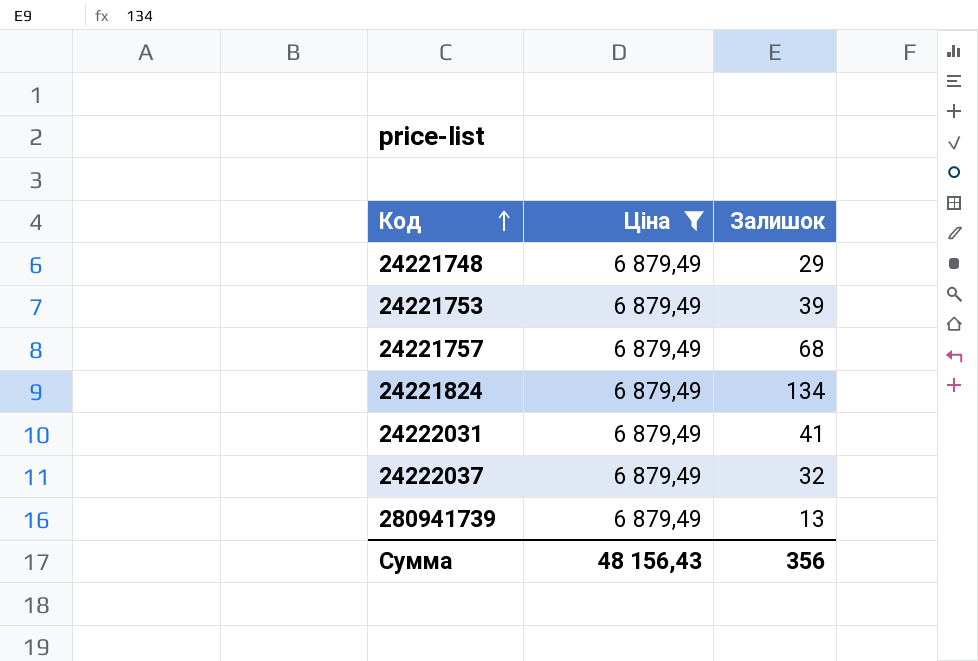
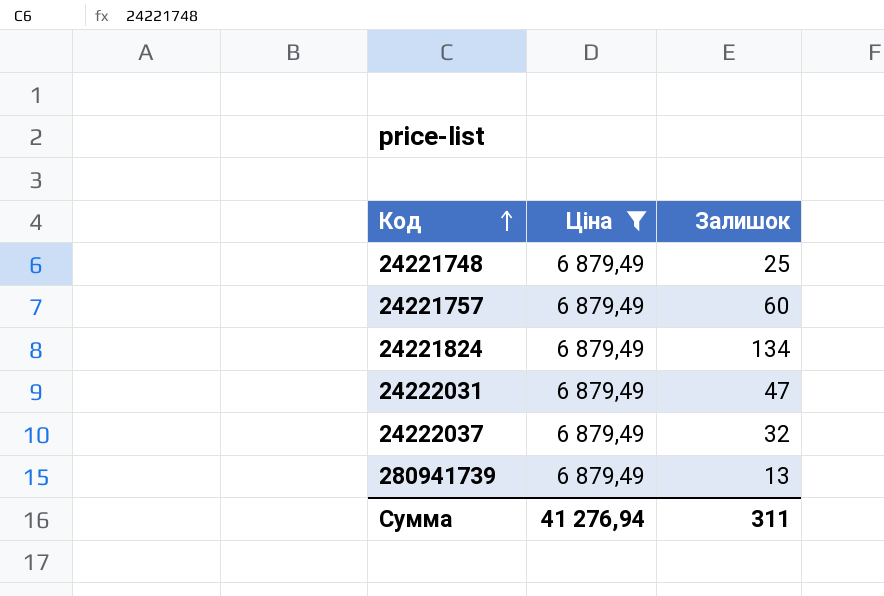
row 24221753: 6 879,49 | 39 -> none
24221748 | Залишок: 29 -> 25
24221757 | Залишок: 68 -> 60
24222031 | Залишок: 41 -> 47
Сумма | Ціна: 48 156,43 -> 41 276,94
Сумма | Залишок: 356 -> 311

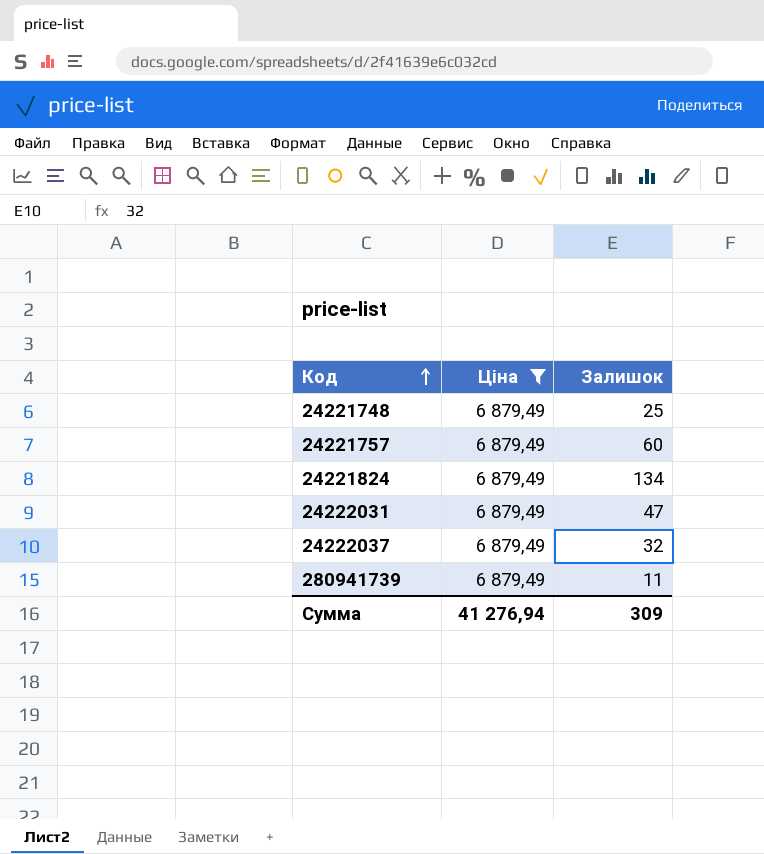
280941739 | Залишок: 13 -> 11
Сумма | Залишок: 311 -> 309

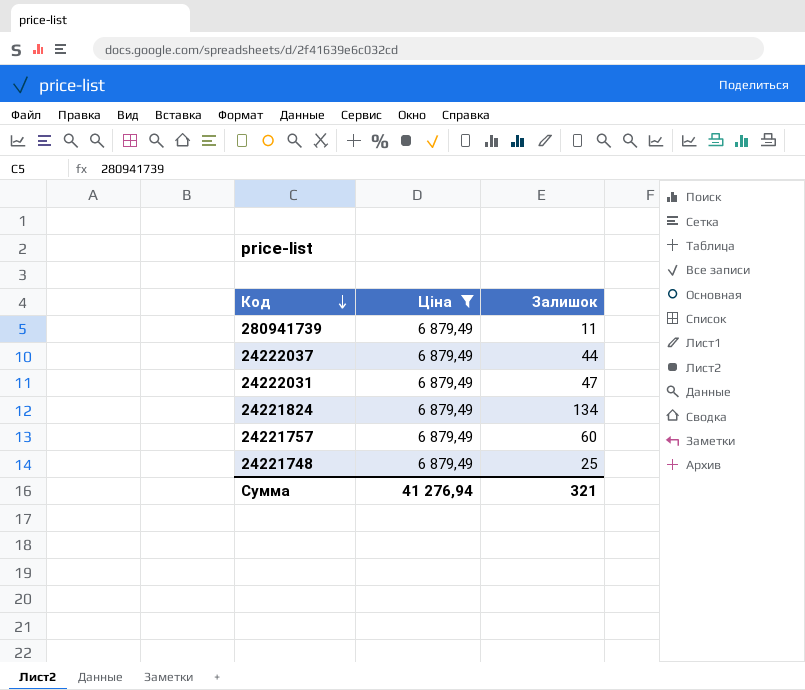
row order: Код ascending -> Код descending
24222037 | Залишок: 32 -> 44
Сумма | Залишок: 309 -> 321

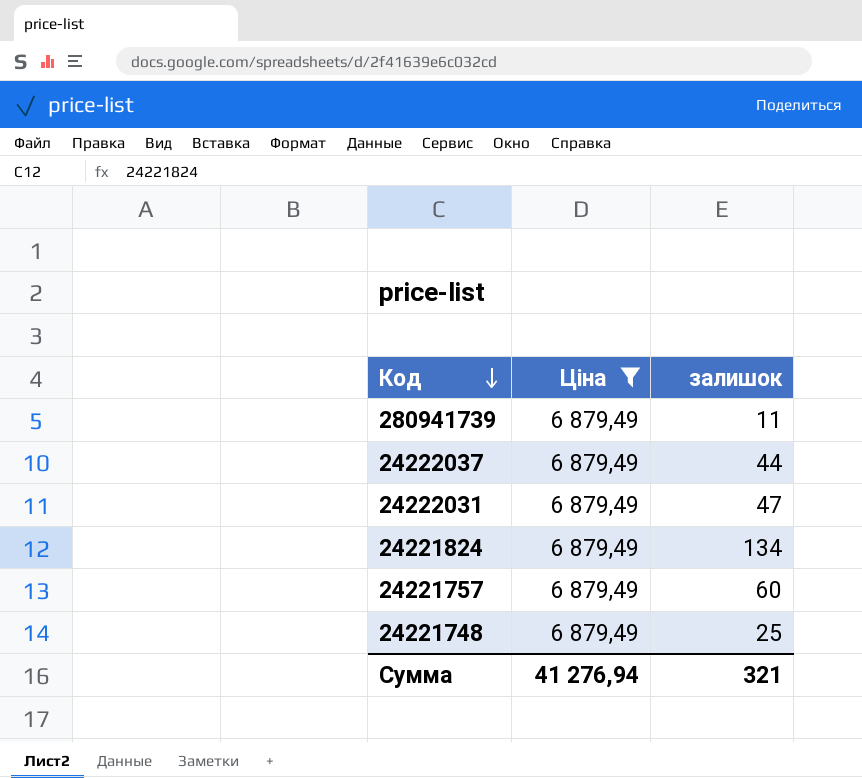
column name: Залишок -> залишок

